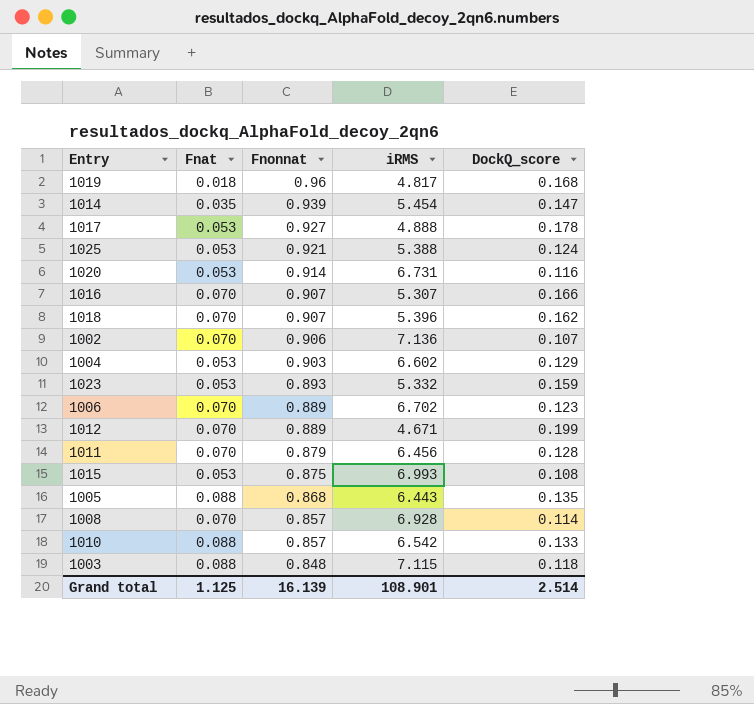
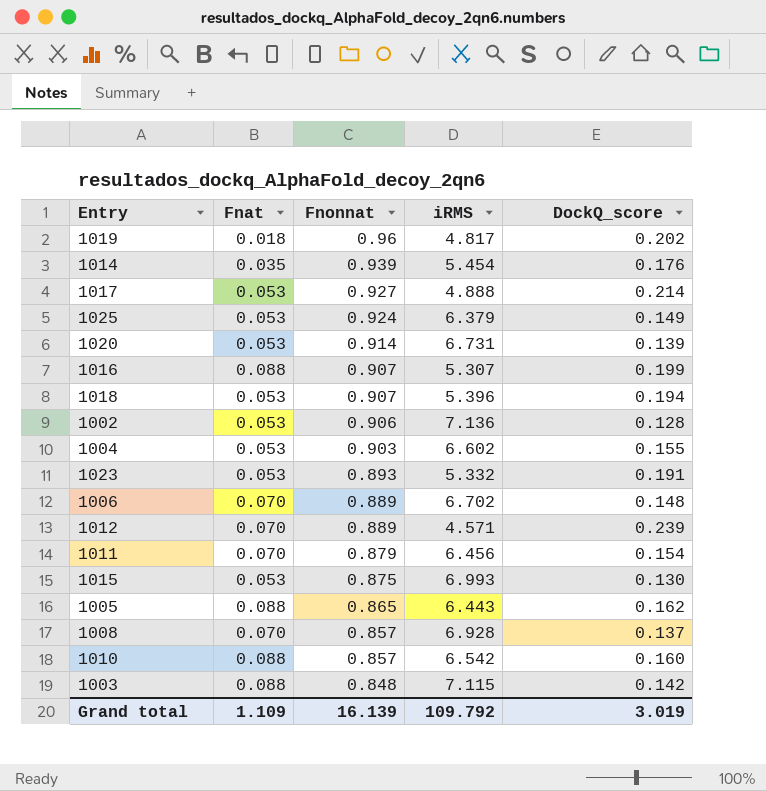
1019 | DockQ_score: 0.168 -> 0.202
1014 | DockQ_score: 0.147 -> 0.176
1017 | DockQ_score: 0.178 -> 0.214
1025 | Fnonnat: 0.921 -> 0.924
1025 | iRMS: 5.388 -> 6.379
1025 | DockQ_score: 0.124 -> 0.149
1020 | DockQ_score: 0.116 -> 0.139
1016 | Fnat: 0.070 -> 0.088
1016 | DockQ_score: 0.166 -> 0.199
1018 | Fnat: 0.070 -> 0.053
1018 | DockQ_score: 0.162 -> 0.194
1002 | Fnat: 0.070 -> 0.053
1002 | DockQ_score: 0.107 -> 0.128
1004 | DockQ_score: 0.129 -> 0.155
1023 | DockQ_score: 0.159 -> 0.191
1006 | DockQ_score: 0.123 -> 0.148
1012 | iRMS: 4.671 -> 4.571
1012 | DockQ_score: 0.199 -> 0.239
1011 | DockQ_score: 0.128 -> 0.154
1015 | DockQ_score: 0.108 -> 0.130
1005 | Fnonnat: 0.868 -> 0.865
1005 | DockQ_score: 0.135 -> 0.162
1008 | DockQ_score: 0.114 -> 0.137
1010 | DockQ_score: 0.133 -> 0.160
1003 | DockQ_score: 0.118 -> 0.142
Grand total | Fnat: 1.125 -> 1.109
Grand total | iRMS: 108.901 -> 109.792
Grand total | DockQ_score: 2.514 -> 3.019

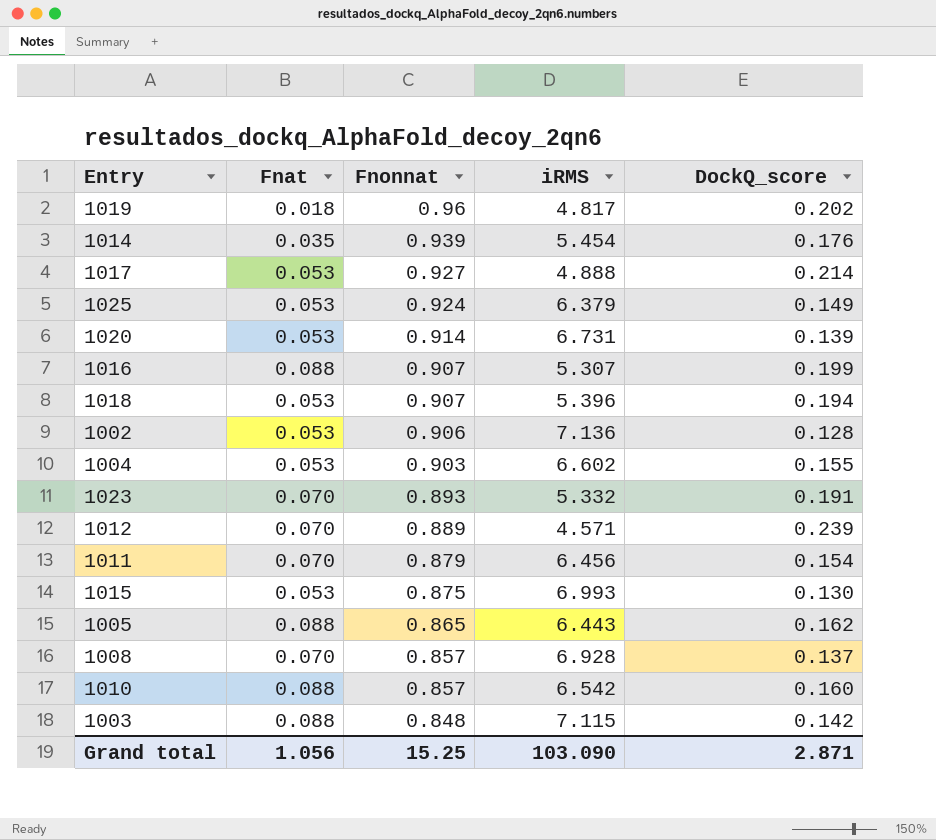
row 1006: 0.070 | 0.889 | 6.702 | 0.148 -> none
1023 | Fnat: 0.053 -> 0.070
Grand total | Fnat: 1.109 -> 1.056
Grand total | Fnonnat: 16.139 -> 15.25
Grand total | iRMS: 109.792 -> 103.090
Grand total | DockQ_score: 3.019 -> 2.871

